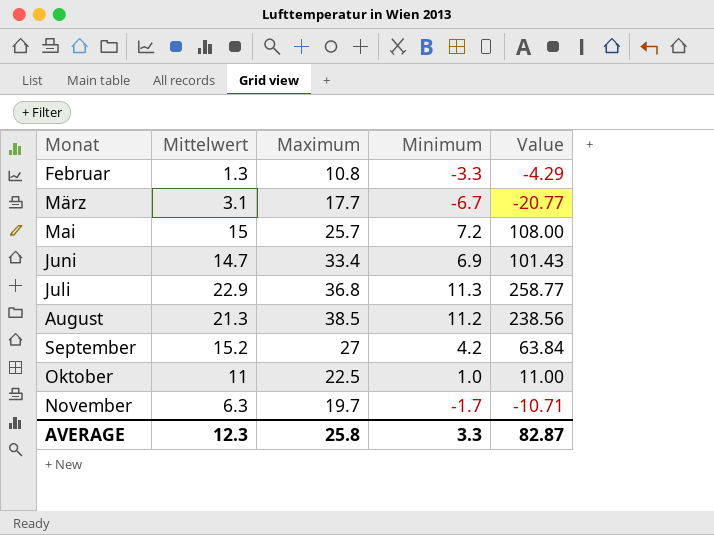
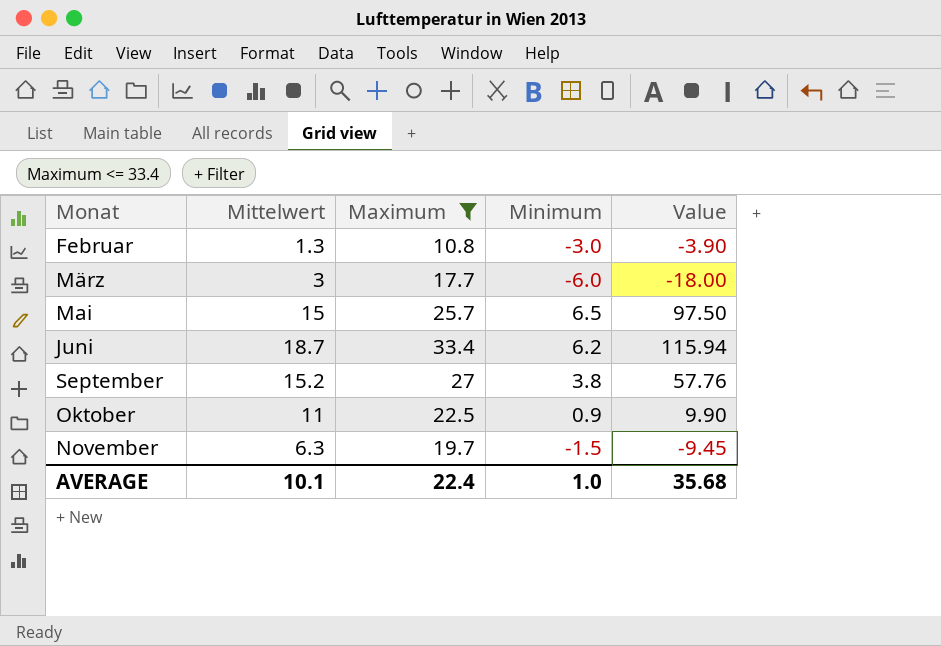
filter: none -> Maximum <= 33.4
Februar | Minimum: -3.3 -> -3.0
Februar | Value: -4.29 -> -3.90
März | Mittelwert: 3.1 -> 3
März | Minimum: -6.7 -> -6.0
März | Value: -20.77 -> -18.00
Mai | Minimum: 7.2 -> 6.5
Mai | Value: 108.00 -> 97.50
Juni | Mittelwert: 14.7 -> 18.7
Juni | Minimum: 6.9 -> 6.2
Juni | Value: 101.43 -> 115.94
September | Minimum: 4.2 -> 3.8
September | Value: 63.84 -> 57.76
Oktober | Minimum: 1.0 -> 0.9
Oktober | Value: 11.00 -> 9.90
November | Minimum: -1.7 -> -1.5
November | Value: -10.71 -> -9.45
AVERAGE | Mittelwert: 12.3 -> 10.1
AVERAGE | Maximum: 25.8 -> 22.4
AVERAGE | Minimum: 3.3 -> 1.0
AVERAGE | Value: 82.87 -> 35.68

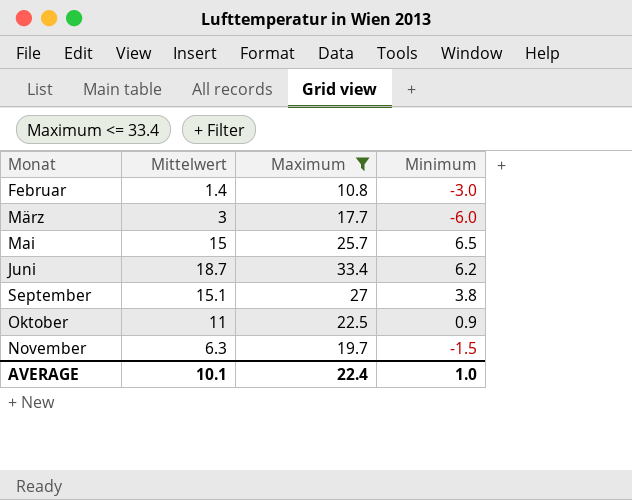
column Value | formula: [Mittelwert] * [Minimum] -> none
Februar | Mittelwert: 1.3 -> 1.4
September | Mittelwert: 15.2 -> 15.1

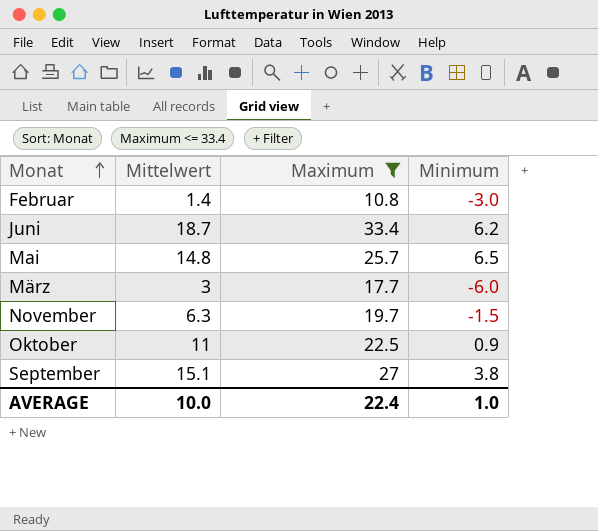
row order: none -> Monat ascending
Mai | Mittelwert: 15 -> 14.8
AVERAGE | Mittelwert: 10.1 -> 10.0

